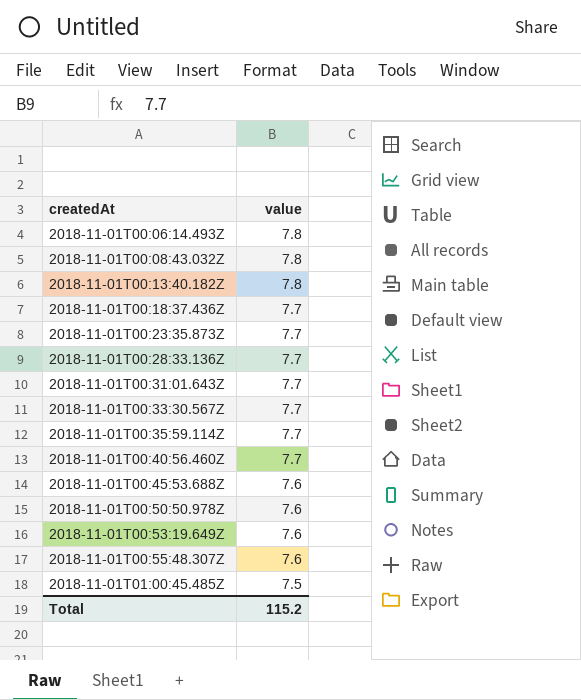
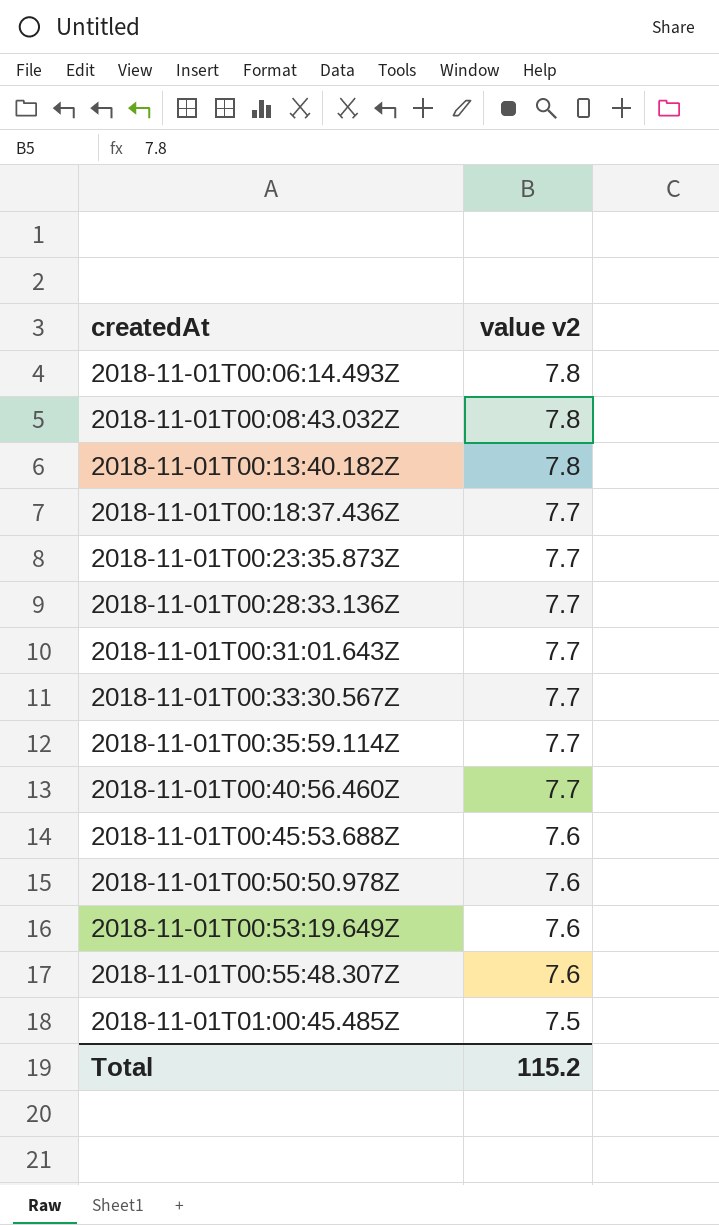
column name: value -> value v2

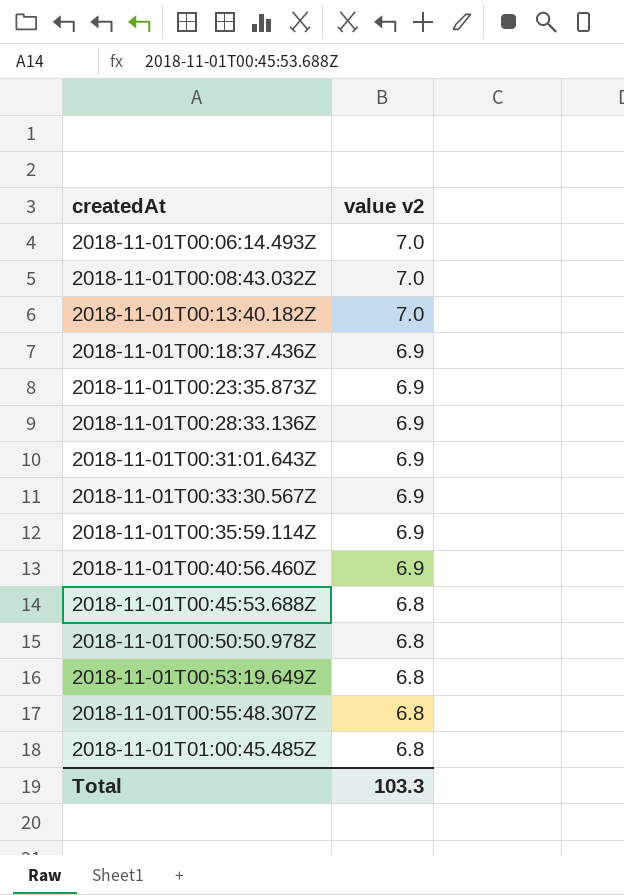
2018-11-01T00:06:14.493Z | value v2: 7.8 -> 7.0
2018-11-01T00:08:43.032Z | value v2: 7.8 -> 7.0
2018-11-01T00:13:40.182Z | value v2: 7.8 -> 7.0
2018-11-01T00:18:37.436Z | value v2: 7.7 -> 6.9
2018-11-01T00:23:35.873Z | value v2: 7.7 -> 6.9
2018-11-01T00:28:33.136Z | value v2: 7.7 -> 6.9
2018-11-01T00:31:01.643Z | value v2: 7.7 -> 6.9
2018-11-01T00:33:30.567Z | value v2: 7.7 -> 6.9
2018-11-01T00:35:59.114Z | value v2: 7.7 -> 6.9
2018-11-01T00:40:56.460Z | value v2: 7.7 -> 6.9
2018-11-01T00:45:53.688Z | value v2: 7.6 -> 6.8
2018-11-01T00:50:50.978Z | value v2: 7.6 -> 6.8
2018-11-01T00:53:19.649Z | value v2: 7.6 -> 6.8
2018-11-01T00:55:48.307Z | value v2: 7.6 -> 6.8
2018-11-01T01:00:45.485Z | value v2: 7.5 -> 6.8
Total | value v2: 115.2 -> 103.3

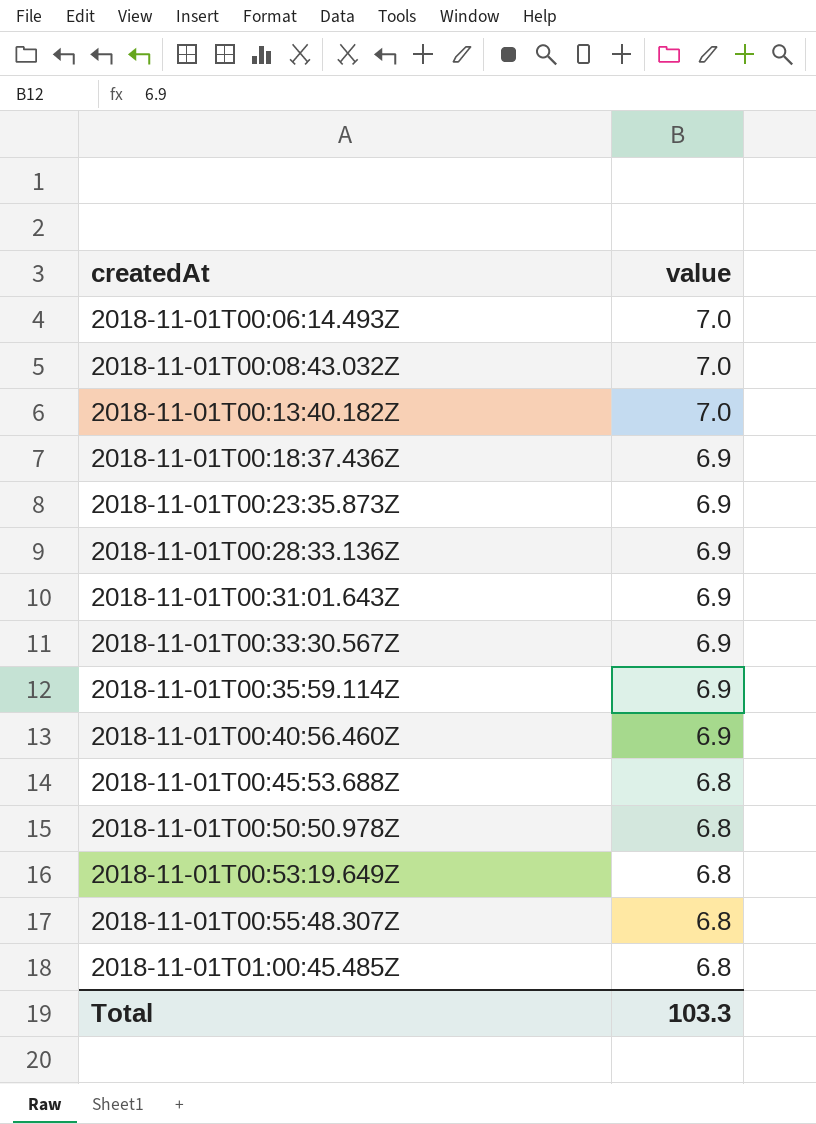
column name: value v2 -> value

